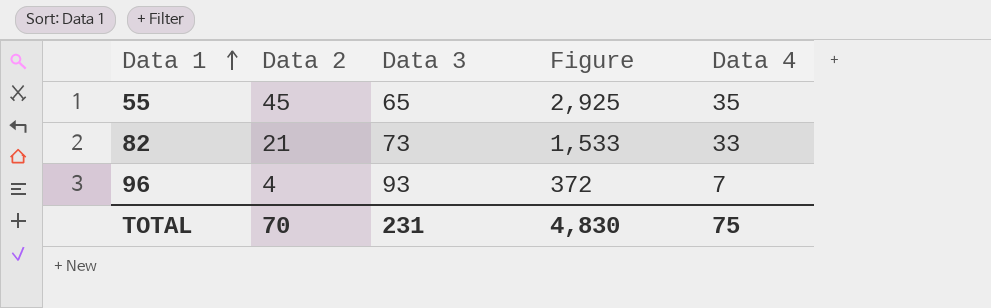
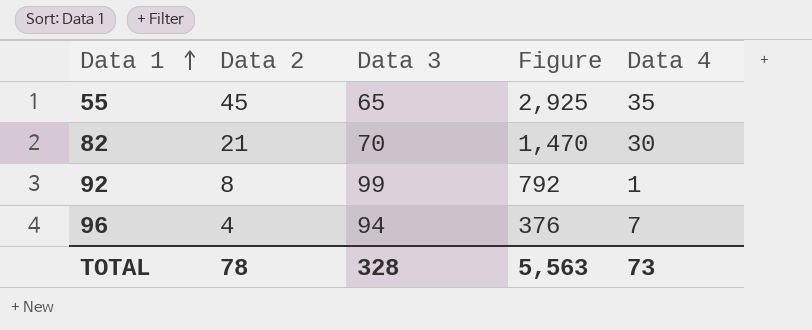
82 | Data 3: 73 -> 70
82 | Figure: 1,533 -> 1,470
82 | Data 4: 33 -> 30
row 92: none -> 8 | 99 | 792 | 1
96 | Data 3: 93 -> 94
96 | Figure: 372 -> 376
TOTAL | Data 2: 70 -> 78
TOTAL | Data 3: 231 -> 328
TOTAL | Figure: 4,830 -> 5,563
TOTAL | Data 4: 75 -> 73

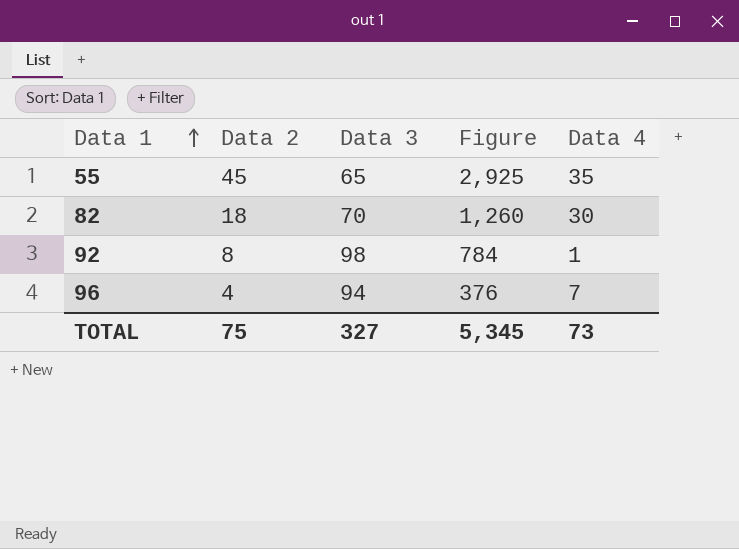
82 | Data 2: 21 -> 18
82 | Figure: 1,470 -> 1,260
92 | Data 3: 99 -> 98
92 | Figure: 792 -> 784
TOTAL | Data 2: 78 -> 75
TOTAL | Data 3: 328 -> 327
TOTAL | Figure: 5,563 -> 5,345

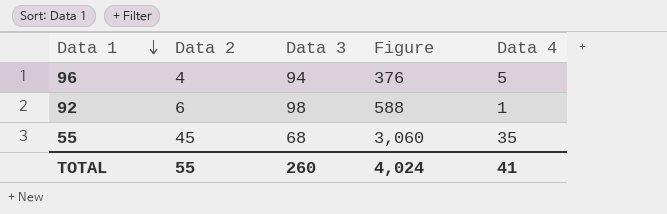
row order: Data 1 ascending -> Data 1 descending
row 82: 18 | 70 | 1,260 | 30 -> none
96 | Data 4: 7 -> 5
92 | Data 2: 8 -> 6
92 | Figure: 784 -> 588
55 | Data 3: 65 -> 68
55 | Figure: 2,925 -> 3,060
TOTAL | Data 2: 75 -> 55
TOTAL | Data 3: 327 -> 260
TOTAL | Figure: 5,345 -> 4,024
TOTAL | Data 4: 73 -> 41

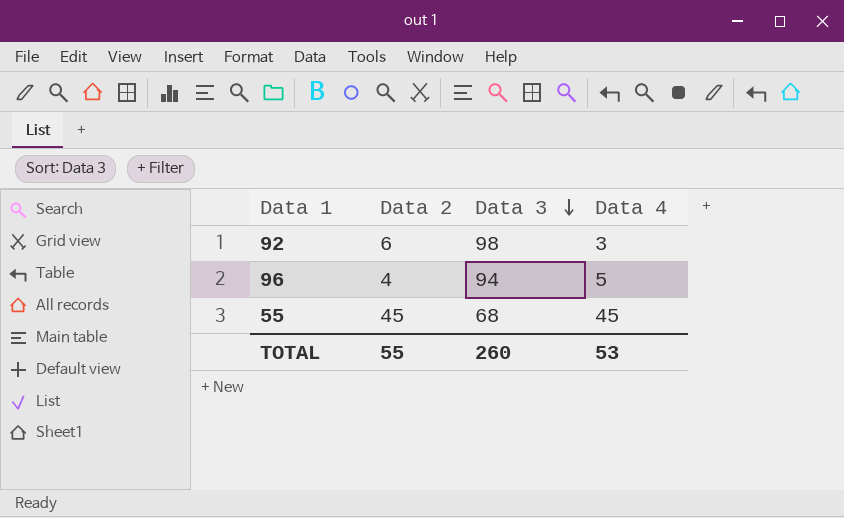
row order: Data 1 descending -> Data 3 descending
column Figure | formula: [Data 2] * [Data 3] -> none
92 | Data 4: 1 -> 3
55 | Data 4: 35 -> 45
TOTAL | Data 4: 41 -> 53

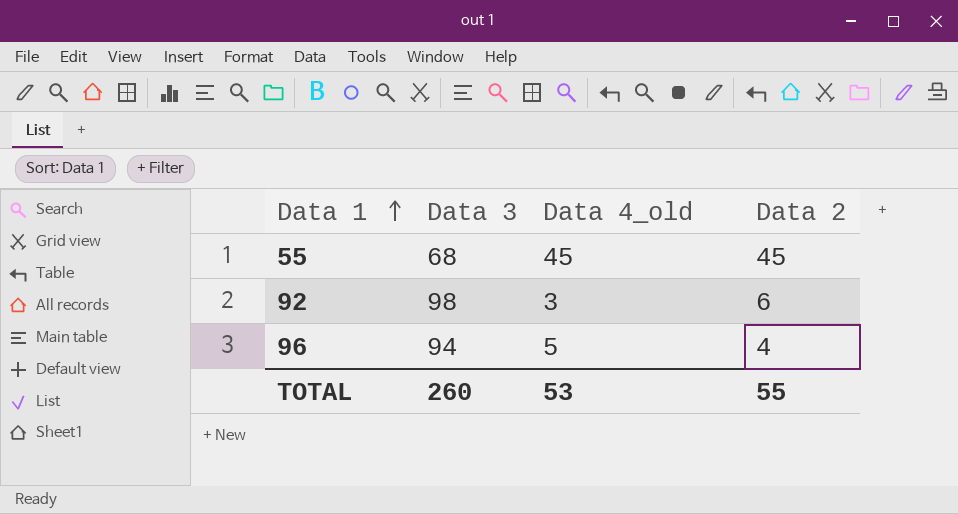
row order: Data 3 descending -> Data 1 ascending
column name: Data 4 -> Data 4_old
column Data 2 | position: 2 -> 4

